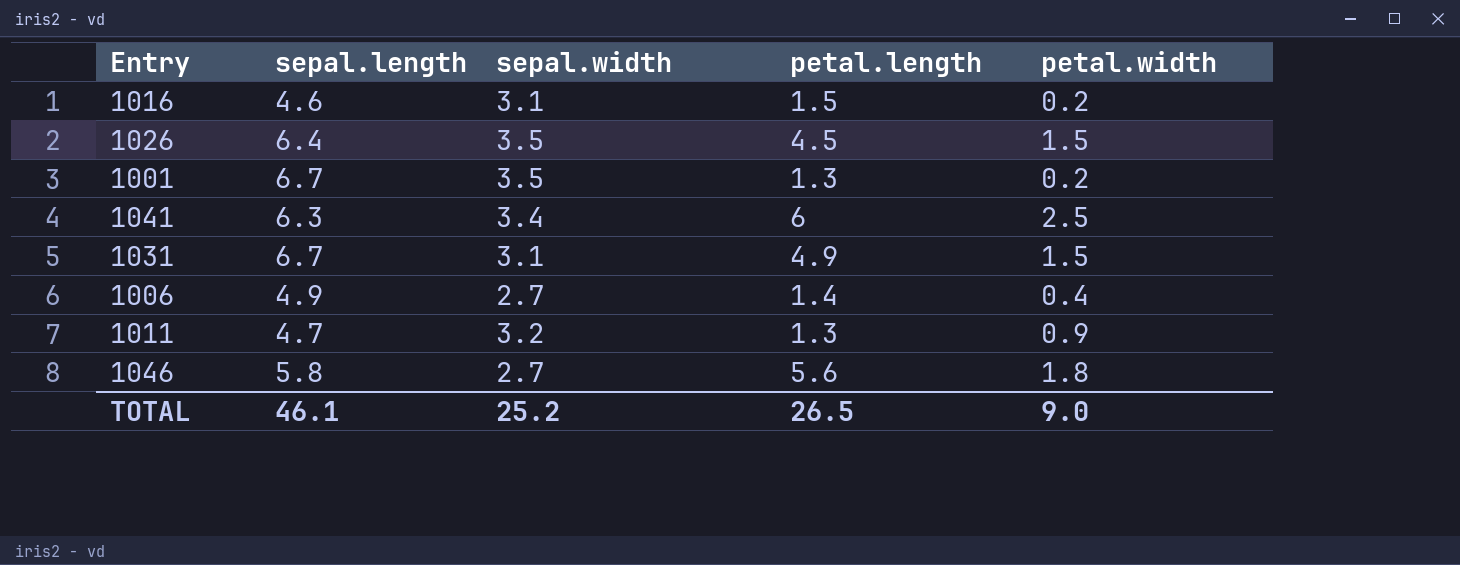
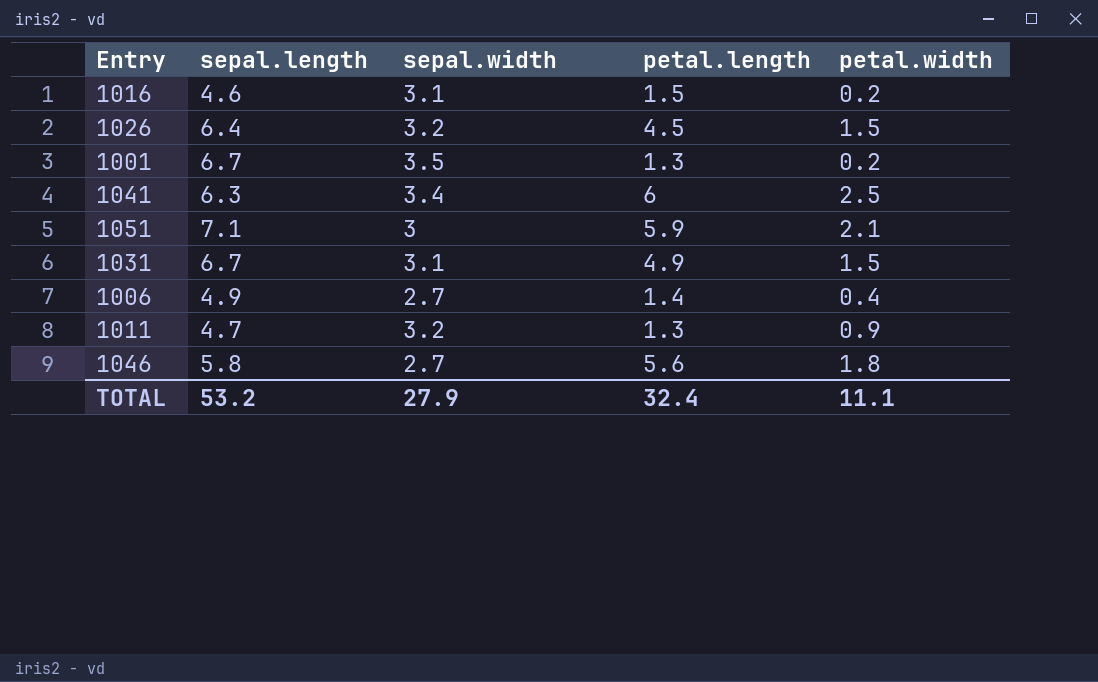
1026 | sepal.width: 3.5 -> 3.2
row 1051: none -> 7.1 | 3 | 5.9 | 2.1
TOTAL | sepal.length: 46.1 -> 53.2
TOTAL | sepal.width: 25.2 -> 27.9
TOTAL | petal.length: 26.5 -> 32.4
TOTAL | petal.width: 9.0 -> 11.1

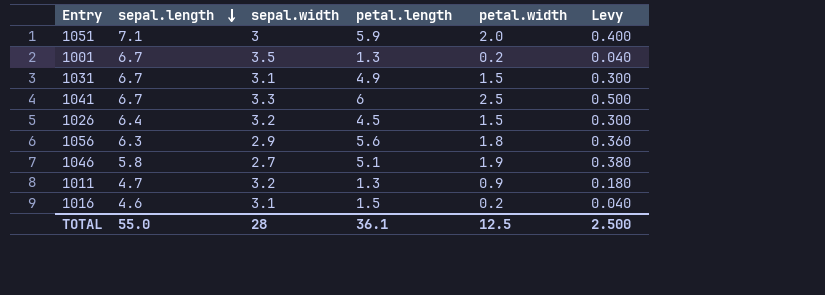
row order: none -> sepal.length descending
column Levy | formula: none -> [petal.width] * 0.2
row 1006: 4.9 | 2.7 | 1.4 | 0.4 -> none
1051 | petal.width: 2.1 -> 2.0
1041 | sepal.length: 6.3 -> 6.7
1041 | sepal.width: 3.4 -> 3.3
row 1056: none -> 6.3 | 2.9 | 5.6 | 1.8 | 0.360
1046 | petal.length: 5.6 -> 5.1
1046 | petal.width: 1.8 -> 1.9
TOTAL | sepal.length: 53.2 -> 55.0
TOTAL | sepal.width: 27.9 -> 28
TOTAL | petal.length: 32.4 -> 36.1
TOTAL | petal.width: 11.1 -> 12.5

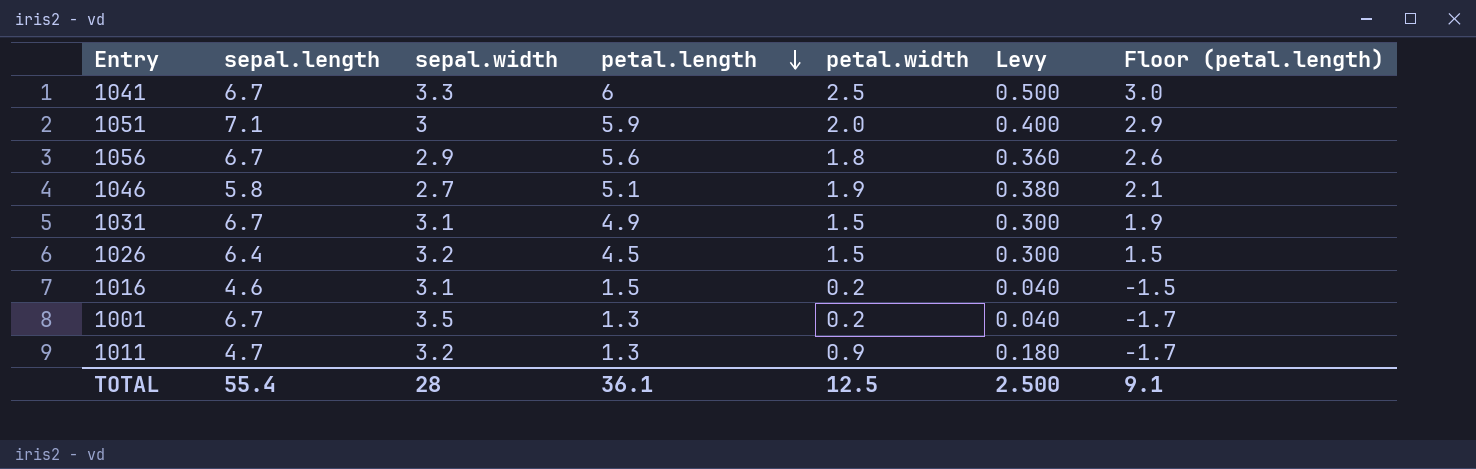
row order: sepal.length descending -> petal.length descending
column Floor (petal.length) | formula: none -> [petal.length] - 3
1056 | sepal.length: 6.3 -> 6.7
TOTAL | sepal.length: 55.0 -> 55.4

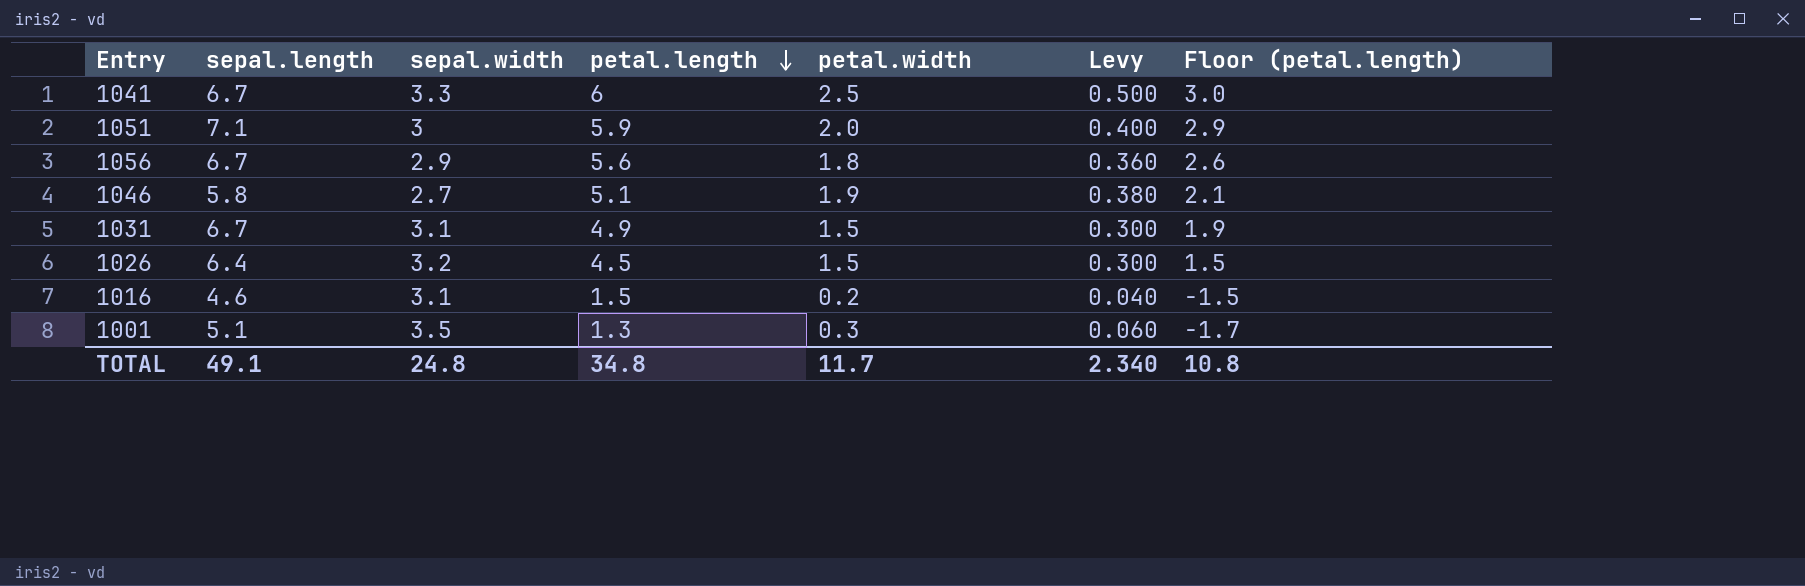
row 1011: 4.7 | 3.2 | 1.3 | 0.9 | 0.180 | -1.7 -> none
1001 | sepal.length: 6.7 -> 5.1
1001 | petal.width: 0.2 -> 0.3
1001 | Levy: 0.040 -> 0.060
TOTAL | sepal.length: 55.4 -> 49.1
TOTAL | sepal.width: 28 -> 24.8
TOTAL | petal.length: 36.1 -> 34.8
TOTAL | petal.width: 12.5 -> 11.7
TOTAL | Levy: 2.500 -> 2.340
TOTAL | Floor (petal.length): 9.1 -> 10.8

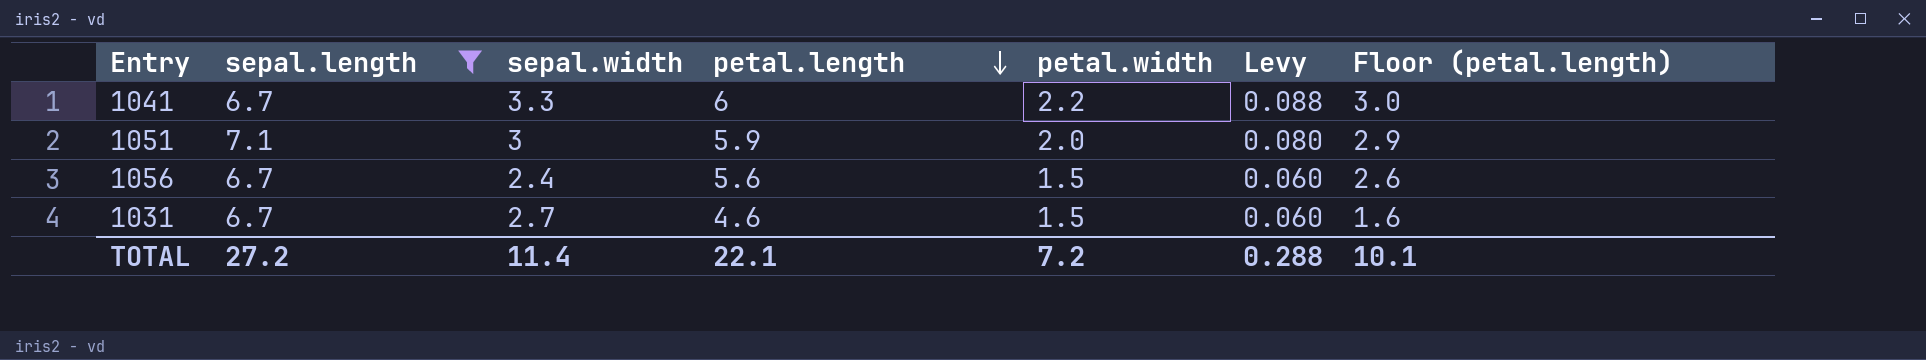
filter: none -> sepal.length >= 6.7
column Levy | formula: [petal.width] * 0.2 -> [petal.width] * 0.04
1041 | petal.width: 2.5 -> 2.2
1056 | sepal.width: 2.9 -> 2.4
1056 | petal.width: 1.8 -> 1.5
1031 | sepal.width: 3.1 -> 2.7
1031 | petal.length: 4.9 -> 4.6
1031 | Floor (petal.length): 1.9 -> 1.6
TOTAL | sepal.length: 49.1 -> 27.2
TOTAL | sepal.width: 24.8 -> 11.4
TOTAL | petal.length: 34.8 -> 22.1
TOTAL | petal.width: 11.7 -> 7.2
TOTAL | Levy: 2.340 -> 0.288
TOTAL | Floor (petal.length): 10.8 -> 10.1

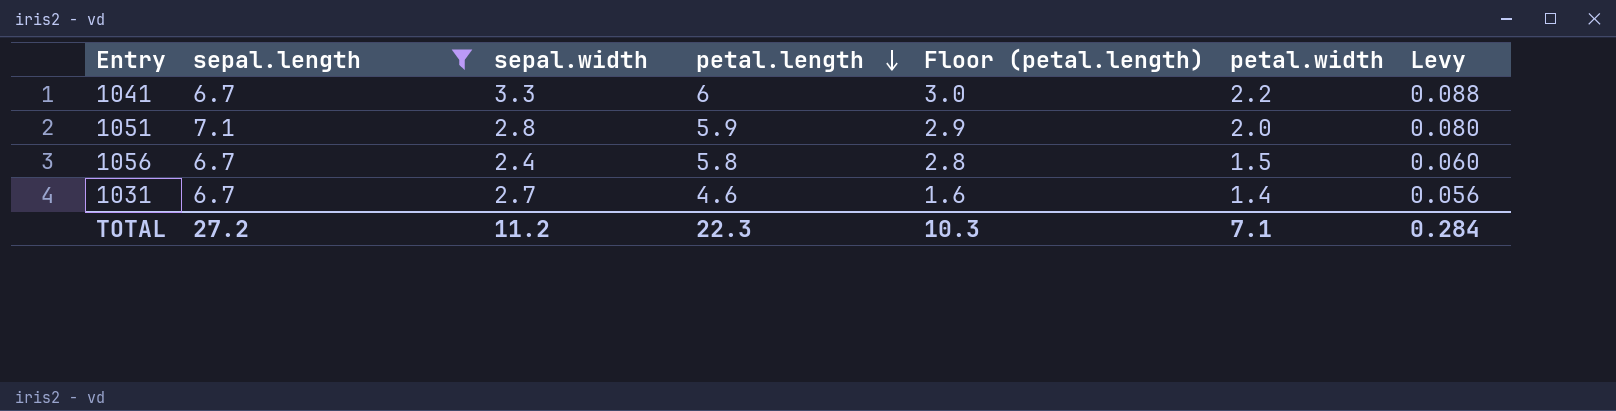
column Floor (petal.length) | position: 7 -> 5
1051 | sepal.width: 3 -> 2.8
1056 | petal.length: 5.6 -> 5.8
1056 | Floor (petal.length): 2.6 -> 2.8
1031 | petal.width: 1.5 -> 1.4
1031 | Levy: 0.060 -> 0.056
TOTAL | sepal.width: 11.4 -> 11.2
TOTAL | petal.length: 22.1 -> 22.3
TOTAL | Floor (petal.length): 10.1 -> 10.3
TOTAL | petal.width: 7.2 -> 7.1
TOTAL | Levy: 0.288 -> 0.284

